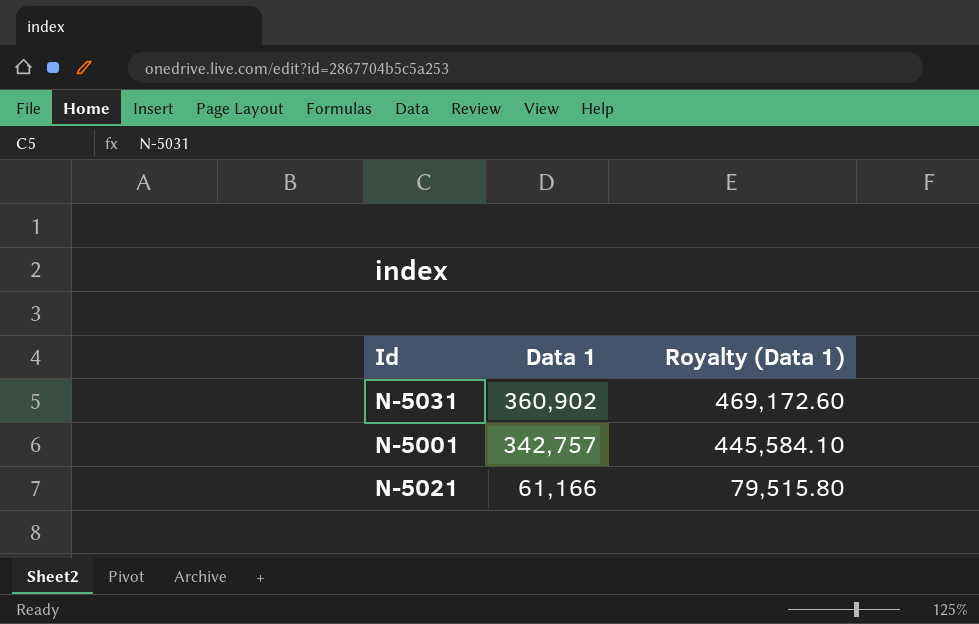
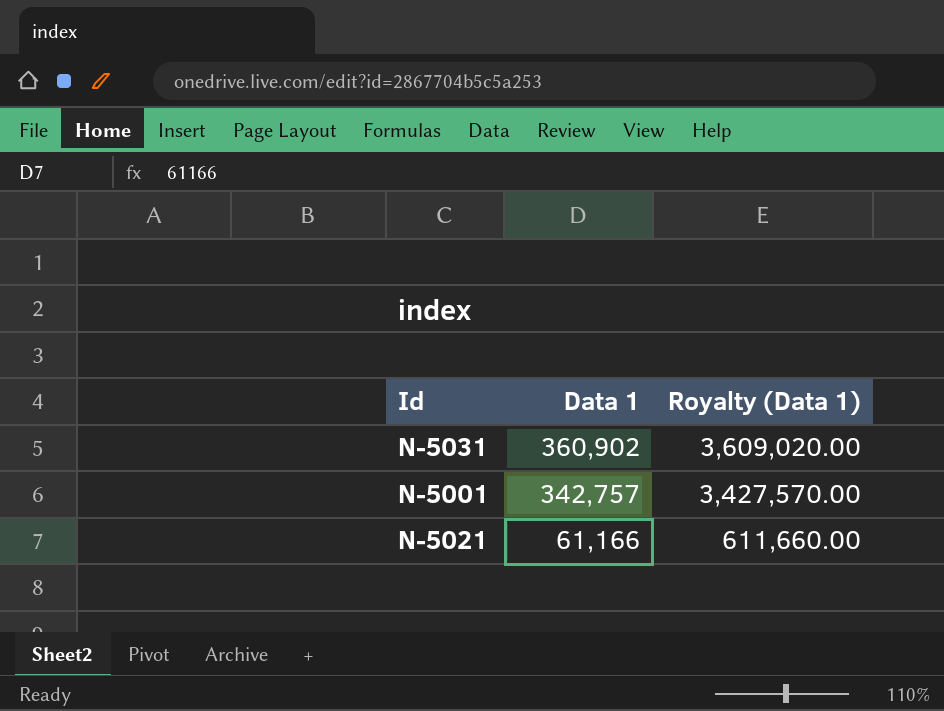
column Royalty (Data 1) | formula: [Data 1] * 1.3 -> [Data 1] * 10

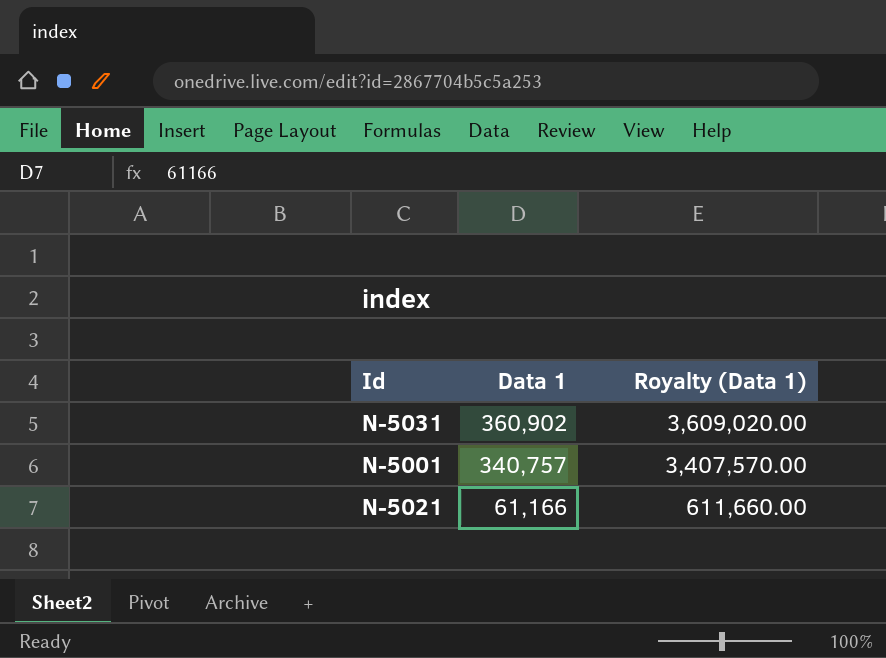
N-5001 | Data 1: 342,757 -> 340,757
N-5001 | Royalty (Data 1): 3,427,570.00 -> 3,407,570.00

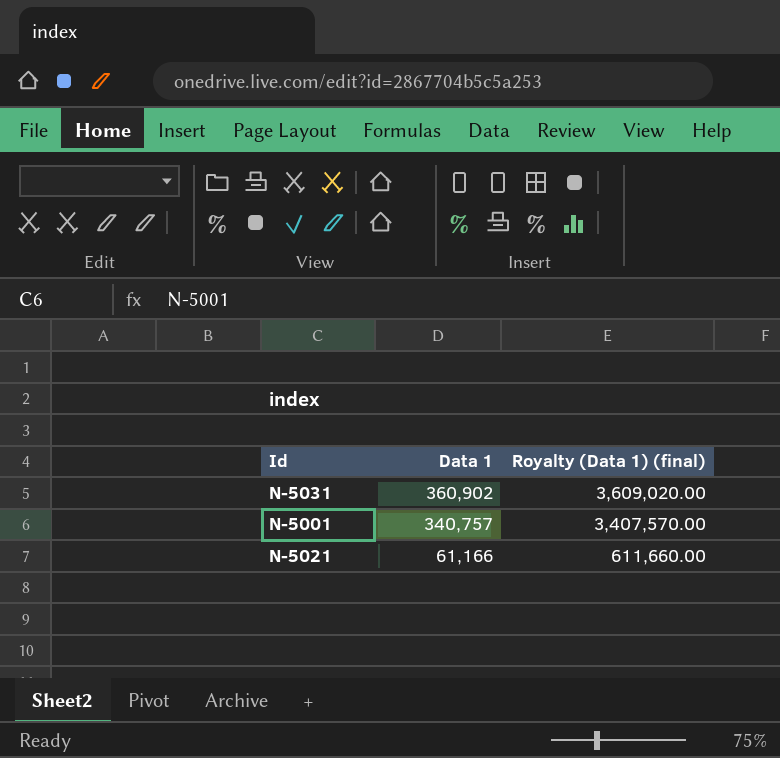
column name: Royalty (Data 1) -> Royalty (Data 1) (final)

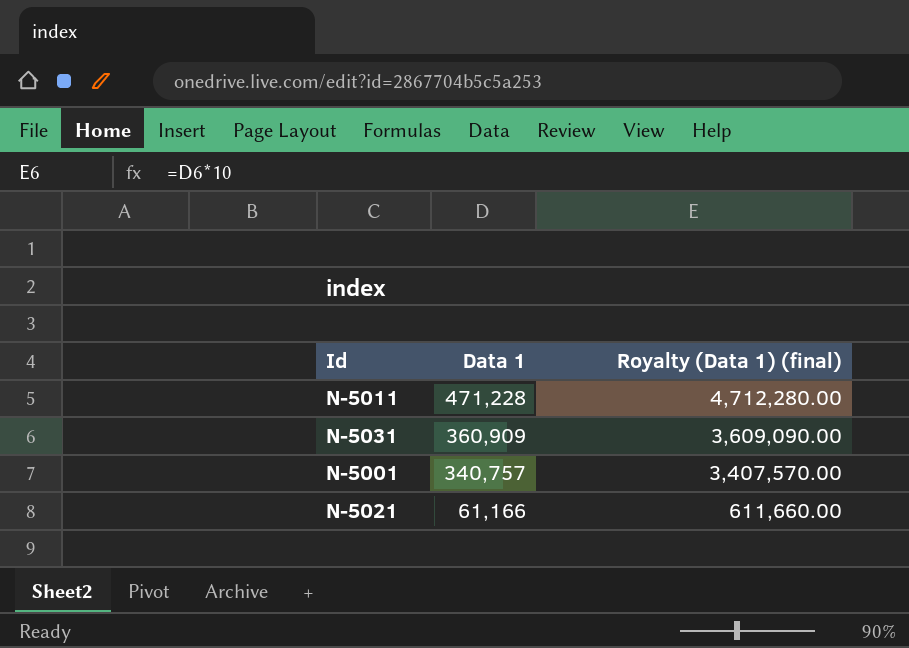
row N-5011: none -> 471,228 | 4,712,280.00
N-5031 | Data 1: 360,902 -> 360,909
N-5031 | Royalty (Data 1) (final): 3,609,020.00 -> 3,609,090.00

